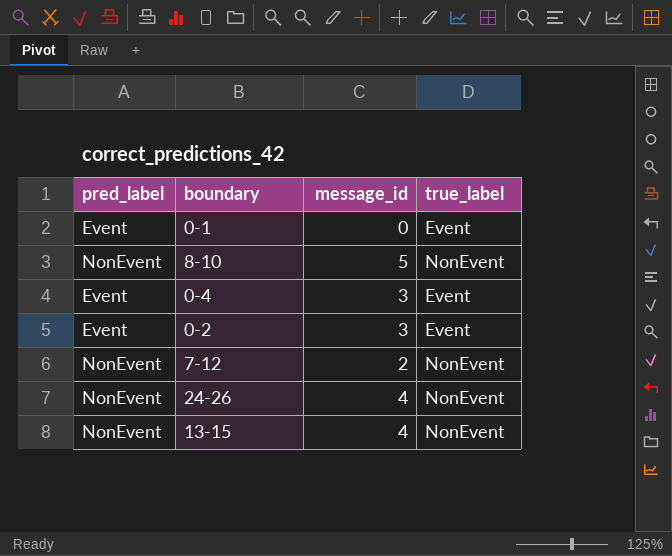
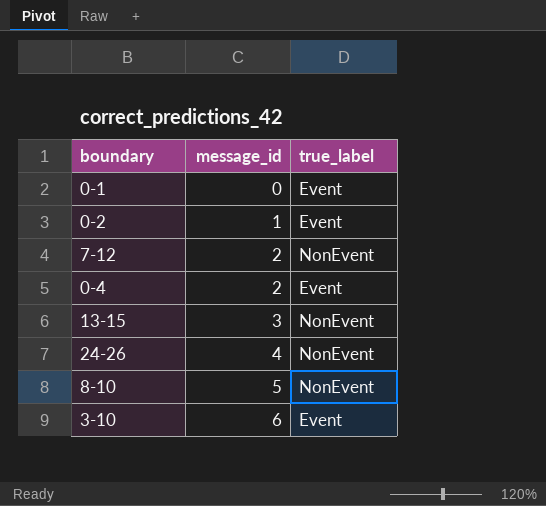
row order: none -> message_id ascending
column pred_label | position: 1 -> none
0-2 | message_id: 3 -> 1
0-4 | message_id: 3 -> 2
13-15 | message_id: 4 -> 3
row 3-10: none -> 6 | Event

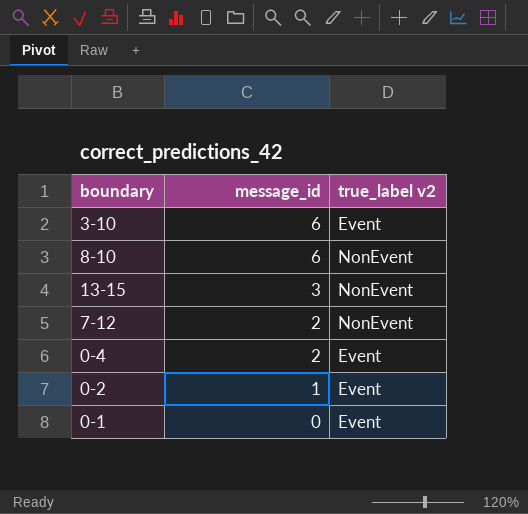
row order: message_id ascending -> message_id descending
column name: true_label -> true_label v2
row 24-26: 4 | NonEvent -> none
8-10 | message_id: 5 -> 6

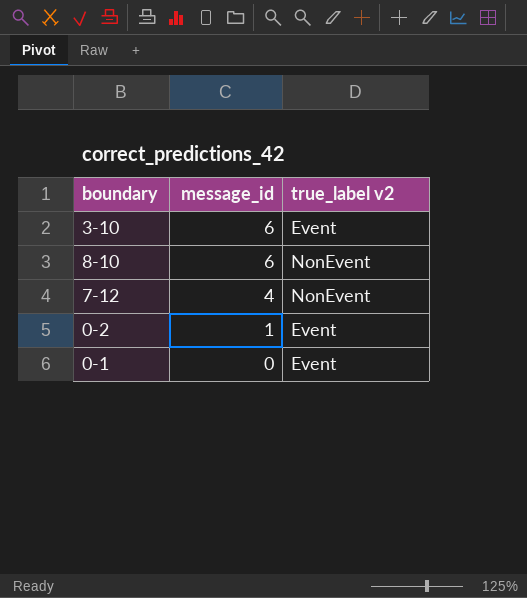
row 13-15: 3 | NonEvent -> none
row 0-4: 2 | Event -> none
7-12 | message_id: 2 -> 4

